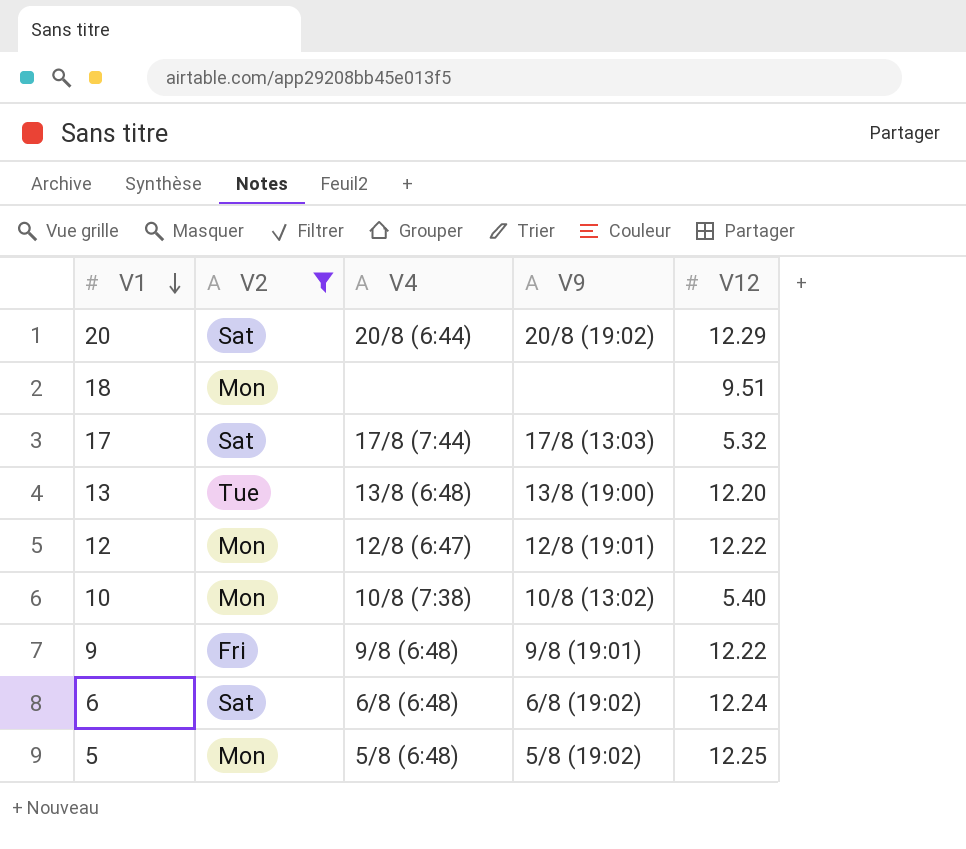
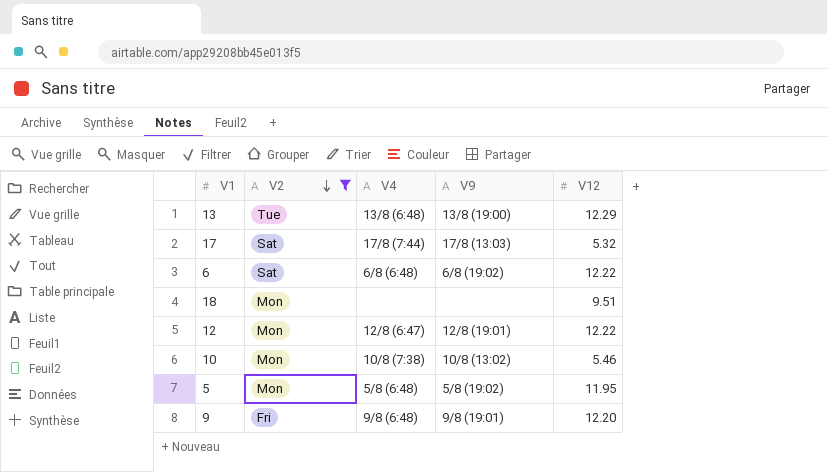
row order: V1 descending -> V2 descending
row 20: Sat | 20/8 (6:44) | 20/8 (19:02) | 12.29 -> none
13 | V12: 12.20 -> 12.29
6 | V12: 12.24 -> 12.22
10 | V12: 5.40 -> 5.46
5 | V12: 12.25 -> 11.95
9 | V12: 12.22 -> 12.20

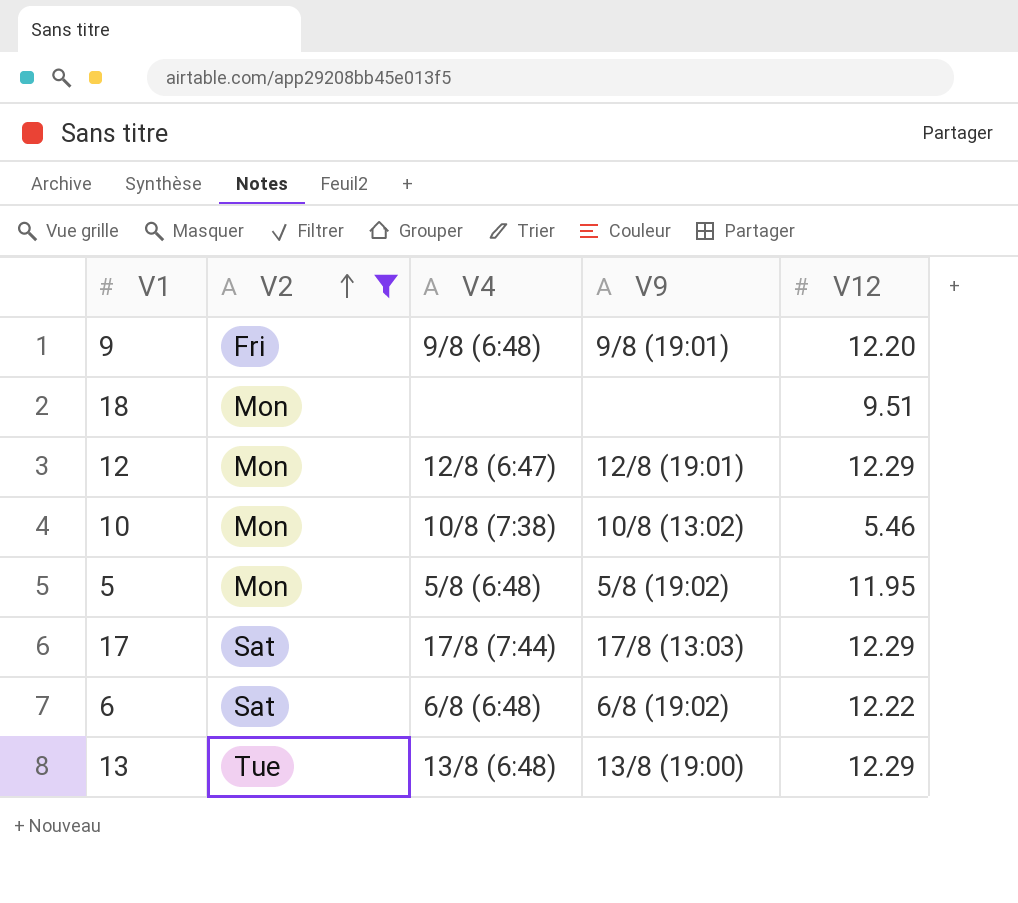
row order: V2 descending -> V2 ascending
12 | V12: 12.22 -> 12.29
17 | V12: 5.32 -> 12.29

